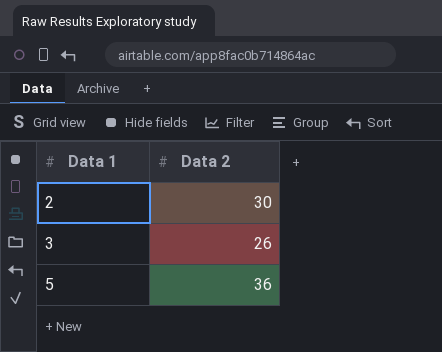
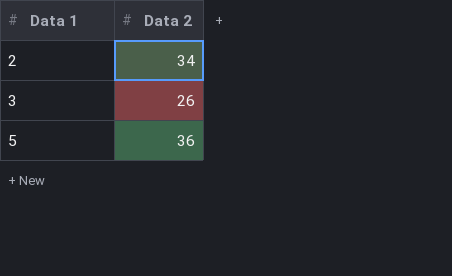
2 | Data 2: 30 -> 34

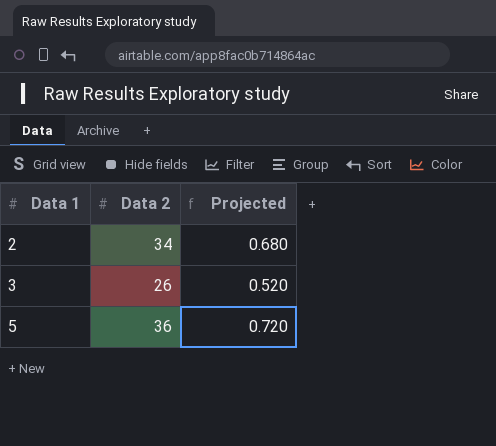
column Projected | formula: none -> [Data 2] * 0.02

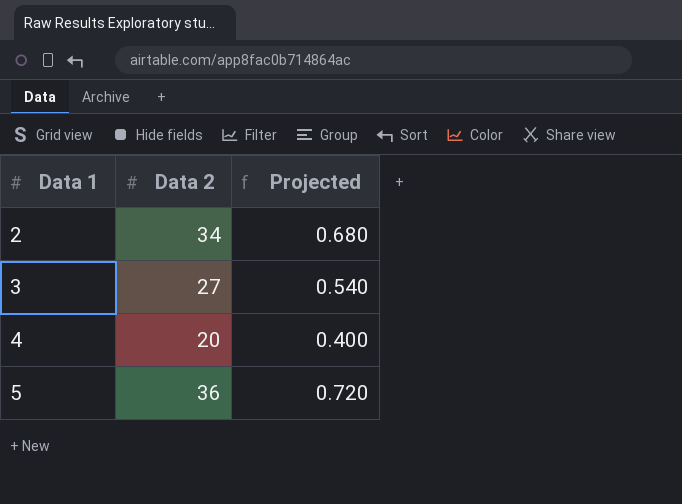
3 | Data 2: 26 -> 27
3 | Projected: 0.520 -> 0.540
row 4: none -> 20 | 0.400

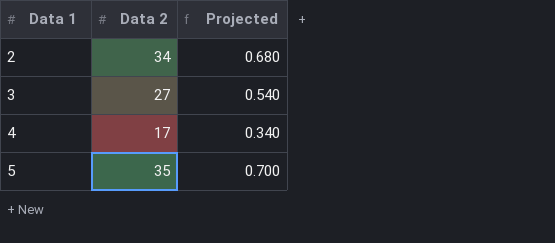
4 | Data 2: 20 -> 17
4 | Projected: 0.400 -> 0.340
5 | Data 2: 36 -> 35
5 | Projected: 0.720 -> 0.700

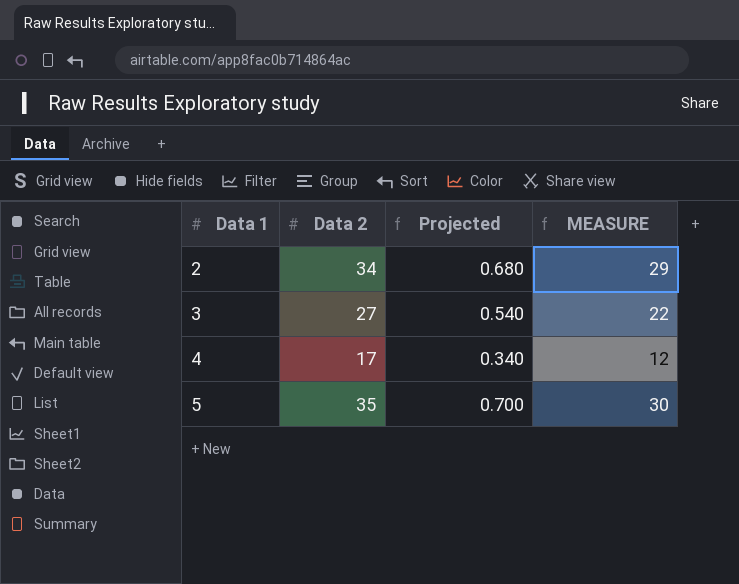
column MEASURE | formula: none -> [Data 2] - 5

